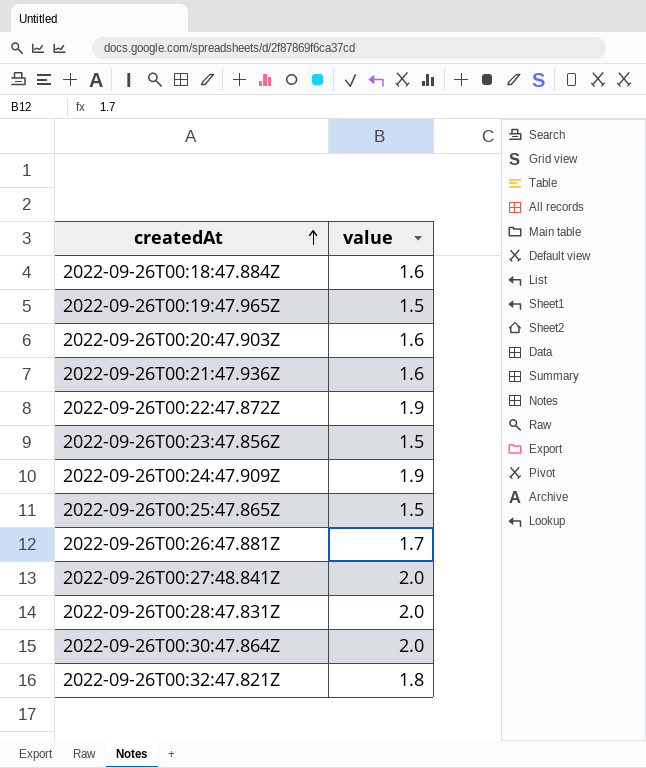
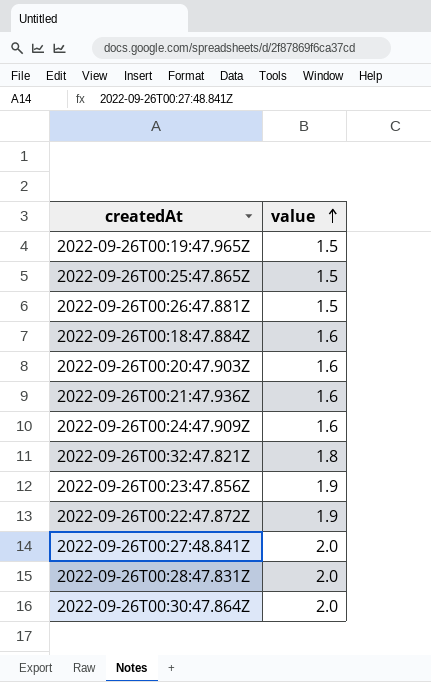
row order: createdAt ascending -> value ascending
2022-09-26T00:26:47.881Z | value: 1.7 -> 1.5
2022-09-26T00:24:47.909Z | value: 1.9 -> 1.6
2022-09-26T00:23:47.856Z | value: 1.5 -> 1.9

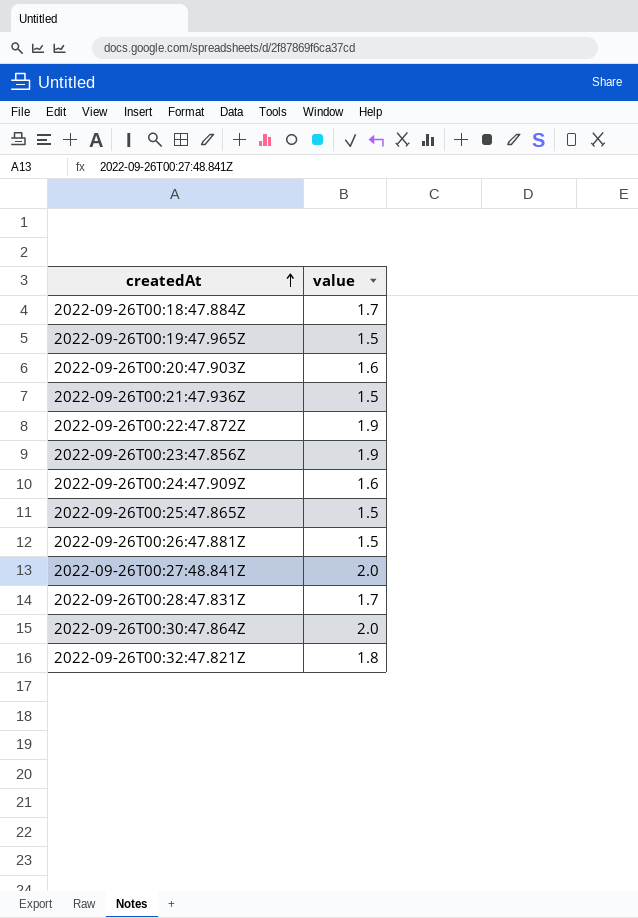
row order: value ascending -> createdAt ascending
2022-09-26T00:18:47.884Z | value: 1.6 -> 1.7
2022-09-26T00:21:47.936Z | value: 1.6 -> 1.5
2022-09-26T00:28:47.831Z | value: 2.0 -> 1.7

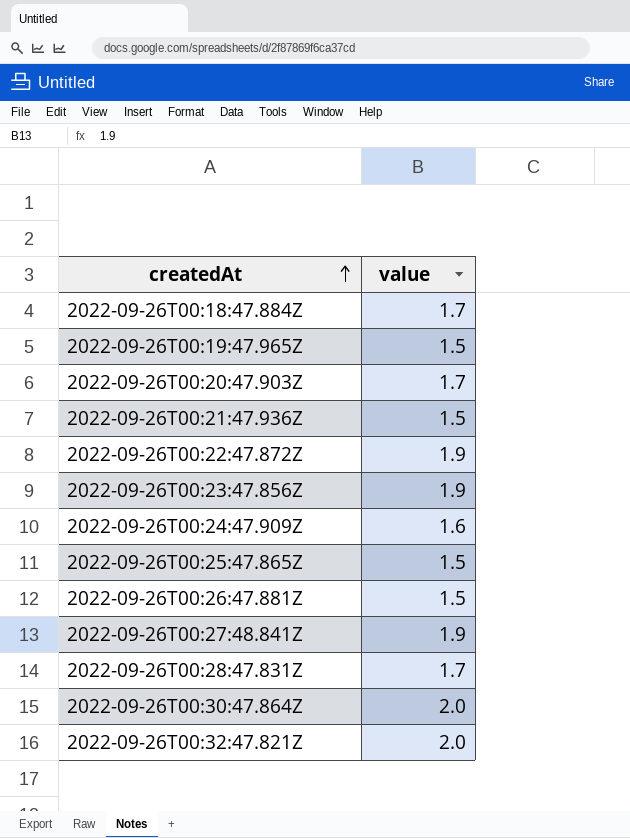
2022-09-26T00:20:47.903Z | value: 1.6 -> 1.7
2022-09-26T00:27:48.841Z | value: 2.0 -> 1.9
2022-09-26T00:32:47.821Z | value: 1.8 -> 2.0

